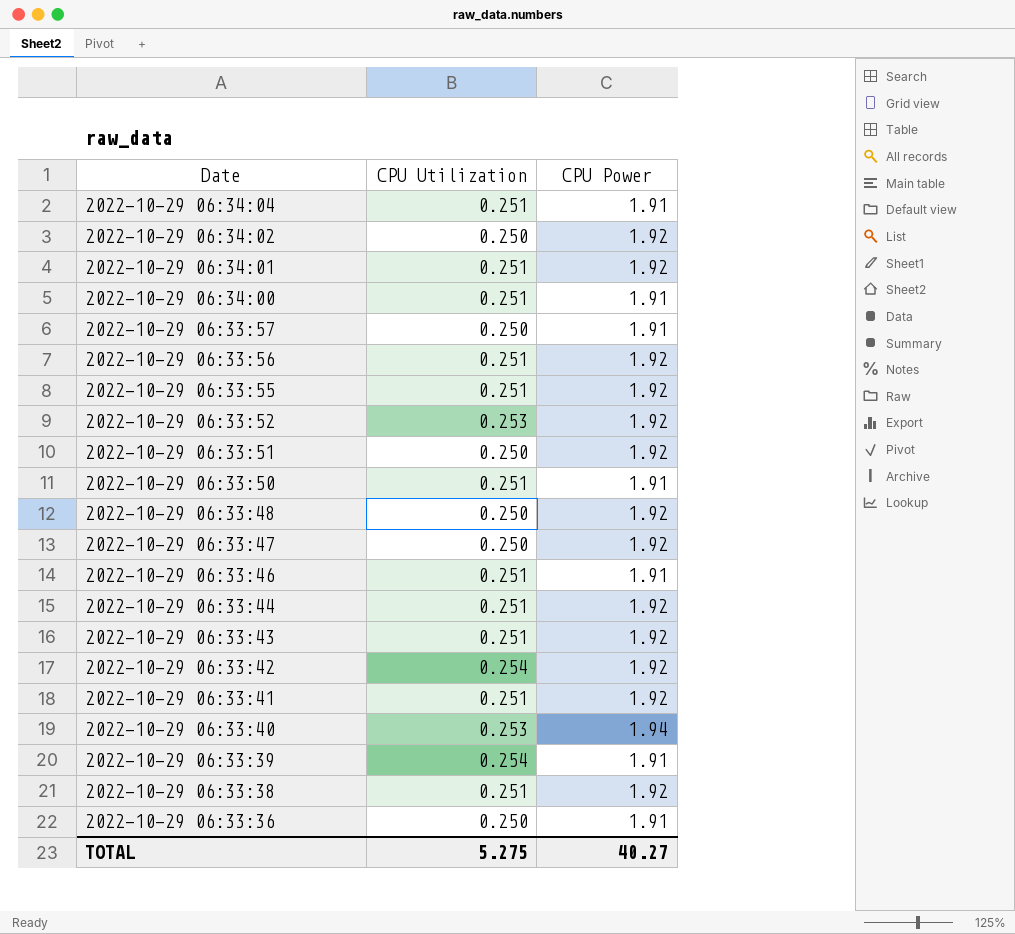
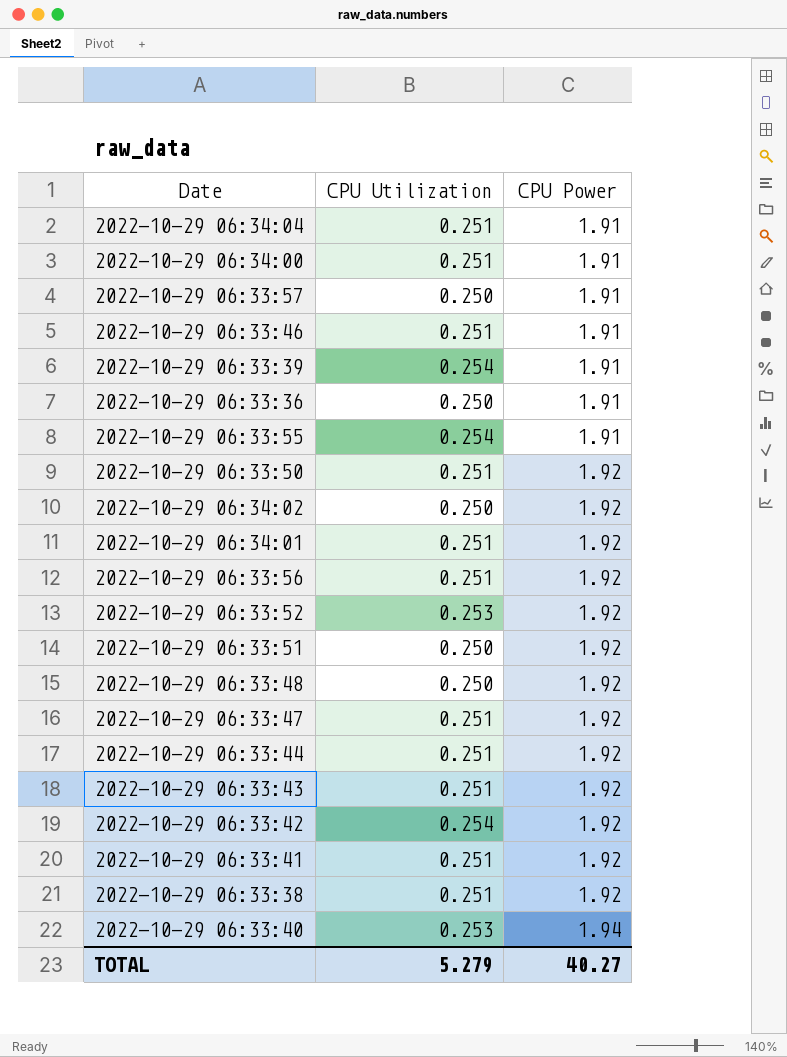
row order: Date descending -> CPU Power ascending
2022-10-29 06:33:55 | CPU Utilization: 0.251 -> 0.254
2022-10-29 06:33:55 | CPU Power: 1.92 -> 1.91
2022-10-29 06:33:50 | CPU Power: 1.91 -> 1.92
2022-10-29 06:33:47 | CPU Utilization: 0.250 -> 0.251
TOTAL | CPU Utilization: 5.275 -> 5.279

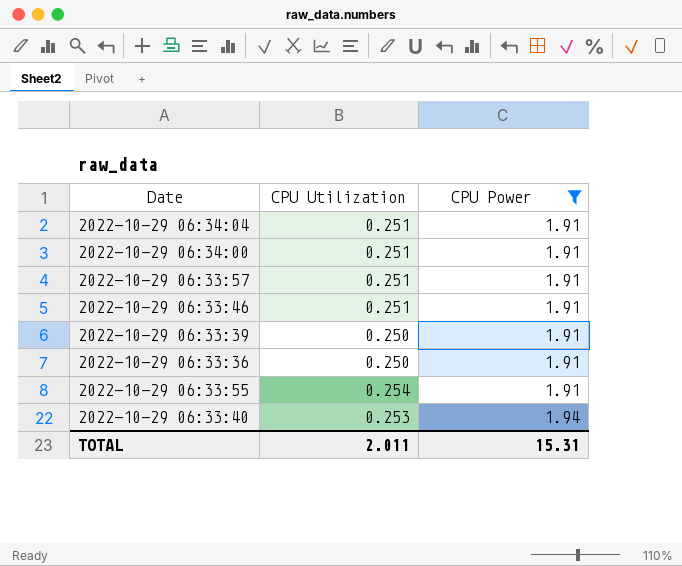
filter: none -> CPU Power != 1.92
2022-10-29 06:33:57 | CPU Utilization: 0.250 -> 0.251
2022-10-29 06:33:39 | CPU Utilization: 0.254 -> 0.250
TOTAL | CPU Utilization: 5.279 -> 2.011
TOTAL | CPU Power: 40.27 -> 15.31

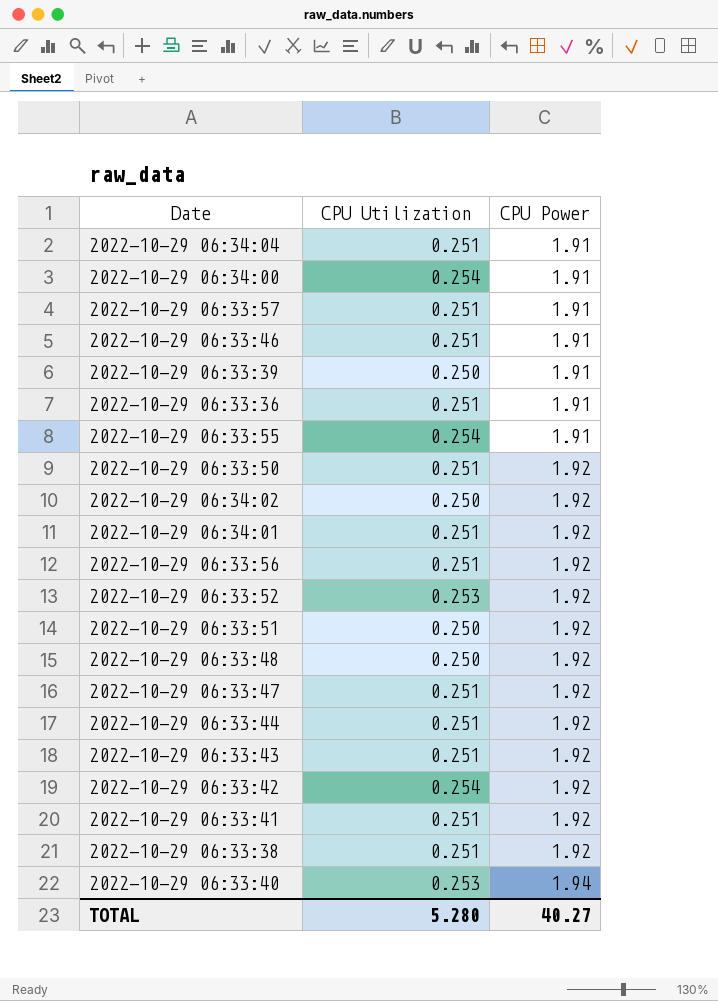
filter: CPU Power != 1.92 -> none
2022-10-29 06:34:00 | CPU Utilization: 0.251 -> 0.254
2022-10-29 06:33:36 | CPU Utilization: 0.250 -> 0.251
TOTAL | CPU Utilization: 2.011 -> 5.280
TOTAL | CPU Power: 15.31 -> 40.27

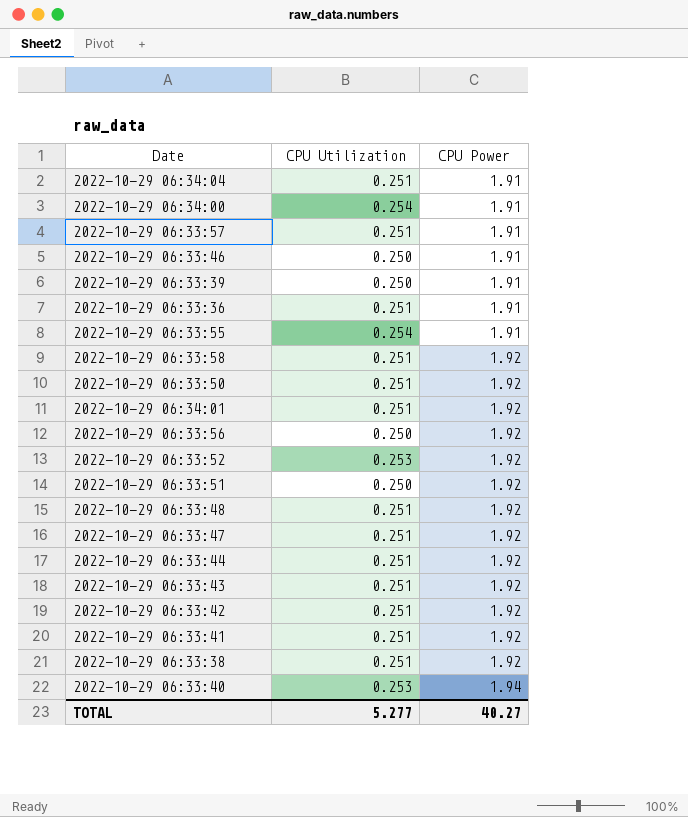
row 2022-10-29 06:34:02: 0.250 | 1.92 -> none
2022-10-29 06:33:46 | CPU Utilization: 0.251 -> 0.250
row 2022-10-29 06:33:58: none -> 0.251 | 1.92
2022-10-29 06:33:56 | CPU Utilization: 0.251 -> 0.250
2022-10-29 06:33:48 | CPU Utilization: 0.250 -> 0.251
2022-10-29 06:33:42 | CPU Utilization: 0.254 -> 0.251
TOTAL | CPU Utilization: 5.280 -> 5.277

